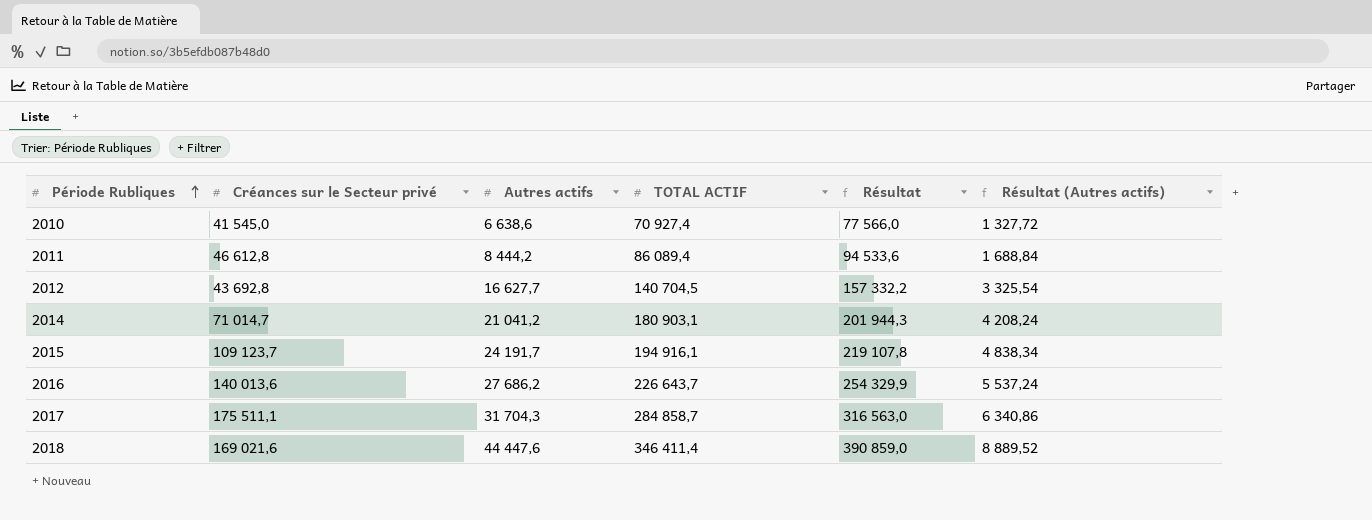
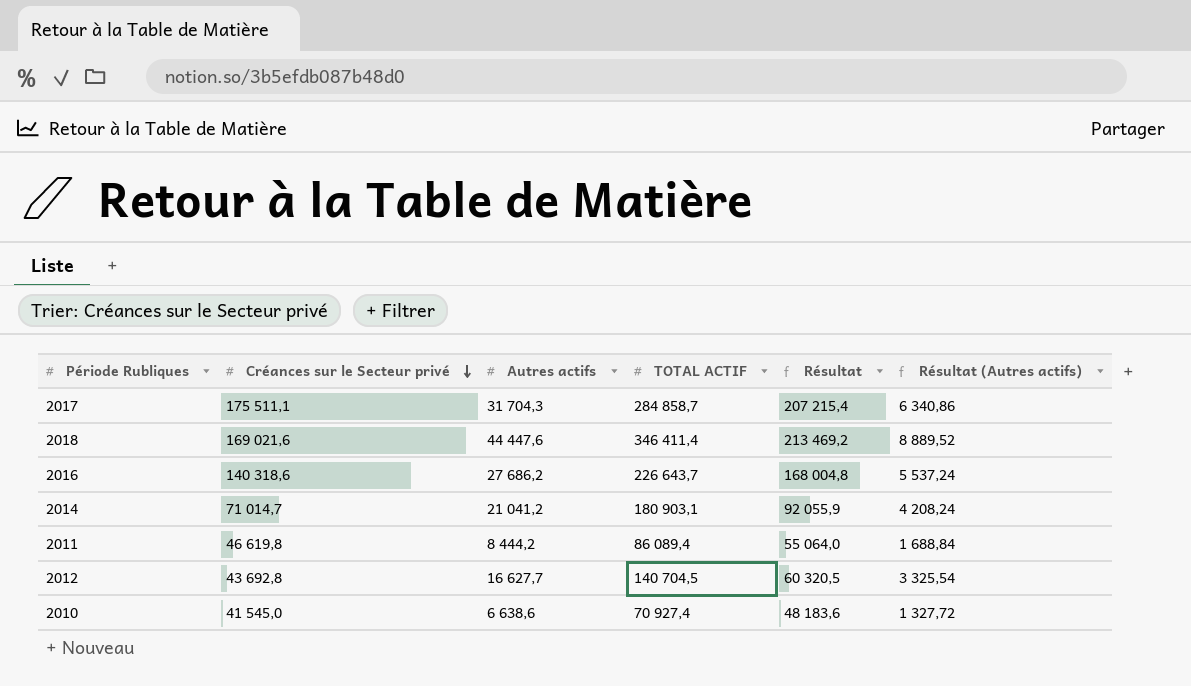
row order: Période Rubliques ascending -> Créances sur le Secteur privé descending
column Résultat | formula: [Autres actifs] + [TOTAL ACTIF] -> [Créances sur le Secteur privé] + [Autres actifs]
row 2015: 109 123,7 | 24 191,7 | 194 916,1 | 219 107,8 | 4 838,34 -> none
2016 | Créances sur le Secteur privé: 140 013,6 -> 140 318,6
2011 | Créances sur le Secteur privé: 46 612,8 -> 46 619,8

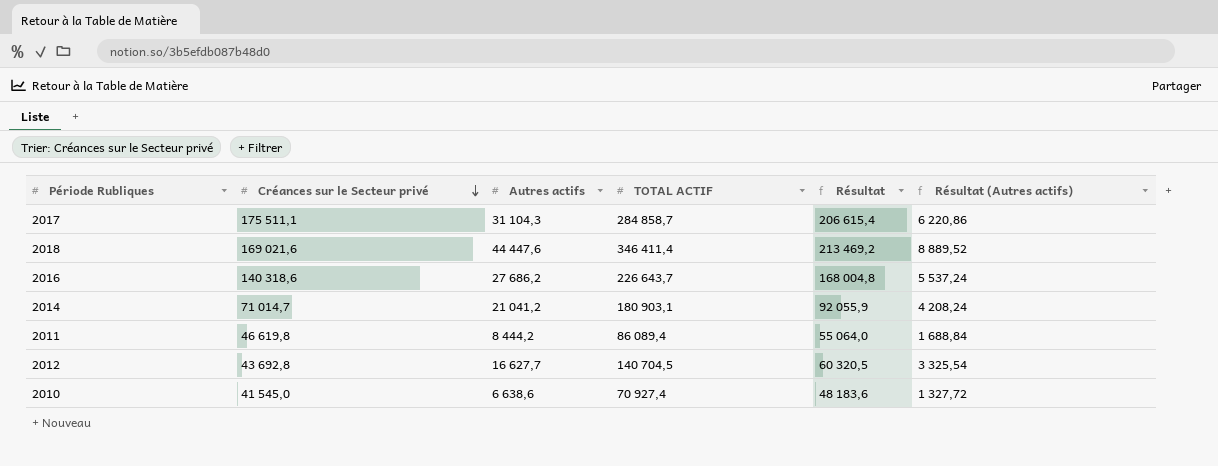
2017 | Autres actifs: 31 704,3 -> 31 104,3
2017 | Résultat: 207 215,4 -> 206 615,4
2017 | Résultat (Autres actifs): 6 340,86 -> 6 220,86

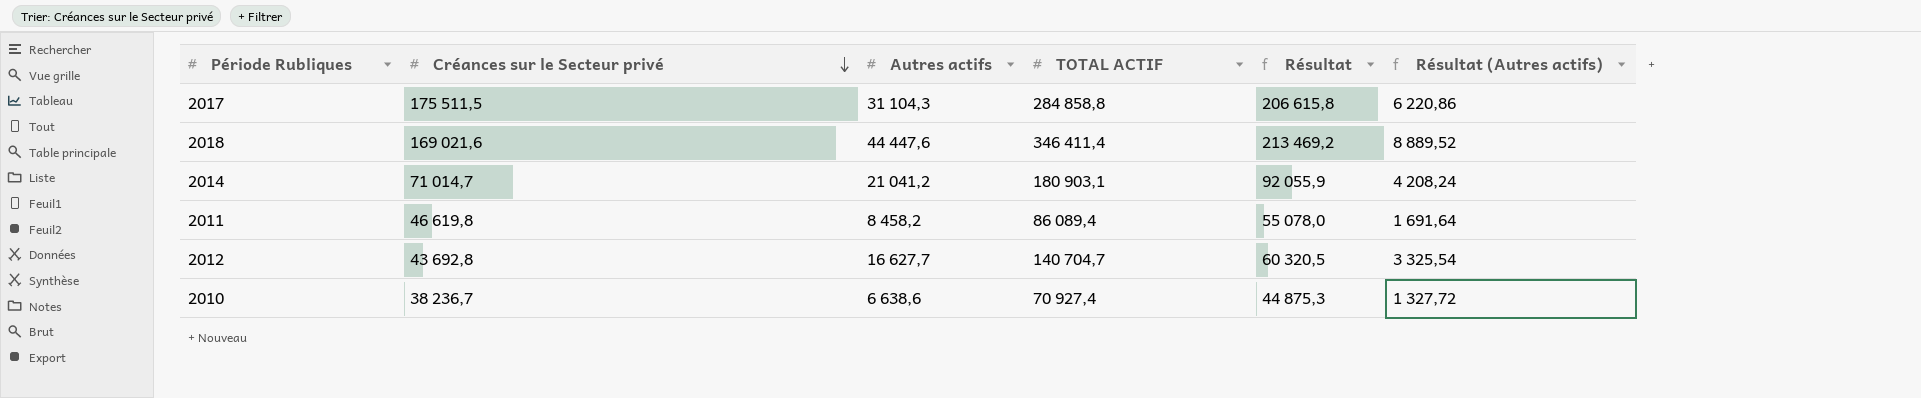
row 2016: 140 318,6 | 27 686,2 | 226 643,7 | 168 004,8 | 5 537,24 -> none
2017 | Créances sur le Secteur privé: 175 511,1 -> 175 511,5
2017 | TOTAL ACTIF: 284 858,7 -> 284 858,8
2017 | Résultat: 206 615,4 -> 206 615,8
2011 | Autres actifs: 8 444,2 -> 8 458,2
2011 | Résultat: 55 064,0 -> 55 078,0
2011 | Résultat (Autres actifs): 1 688,84 -> 1 691,64
2012 | TOTAL ACTIF: 140 704,5 -> 140 704,7
2010 | Créances sur le Secteur privé: 41 545,0 -> 38 236,7
2010 | Résultat: 48 183,6 -> 44 875,3

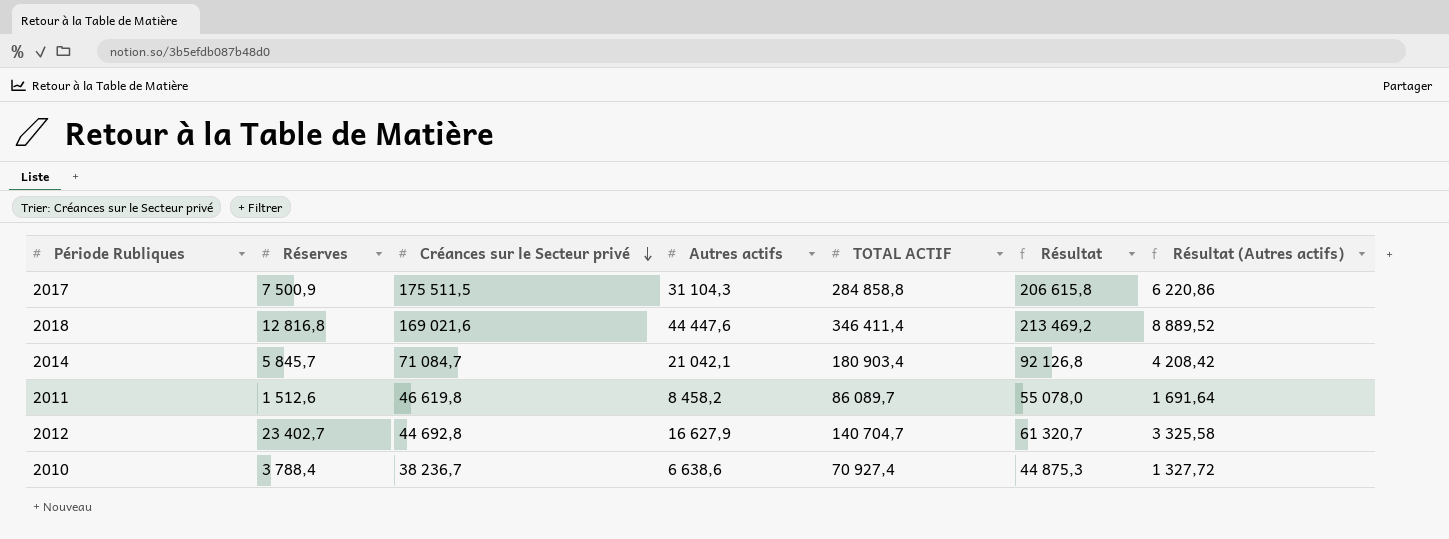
column Réserves | position: none -> 2
2014 | Créances sur le Secteur privé: 71 014,7 -> 71 084,7
2014 | Autres actifs: 21 041,2 -> 21 042,1
2014 | TOTAL ACTIF: 180 903,1 -> 180 903,4
2014 | Résultat: 92 055,9 -> 92 126,8
2014 | Résultat (Autres actifs): 4 208,24 -> 4 208,42
2011 | TOTAL ACTIF: 86 089,4 -> 86 089,7
2012 | Créances sur le Secteur privé: 43 692,8 -> 44 692,8
2012 | Autres actifs: 16 627,7 -> 16 627,9
2012 | Résultat: 60 320,5 -> 61 320,7
2012 | Résultat (Autres actifs): 3 325,54 -> 3 325,58

